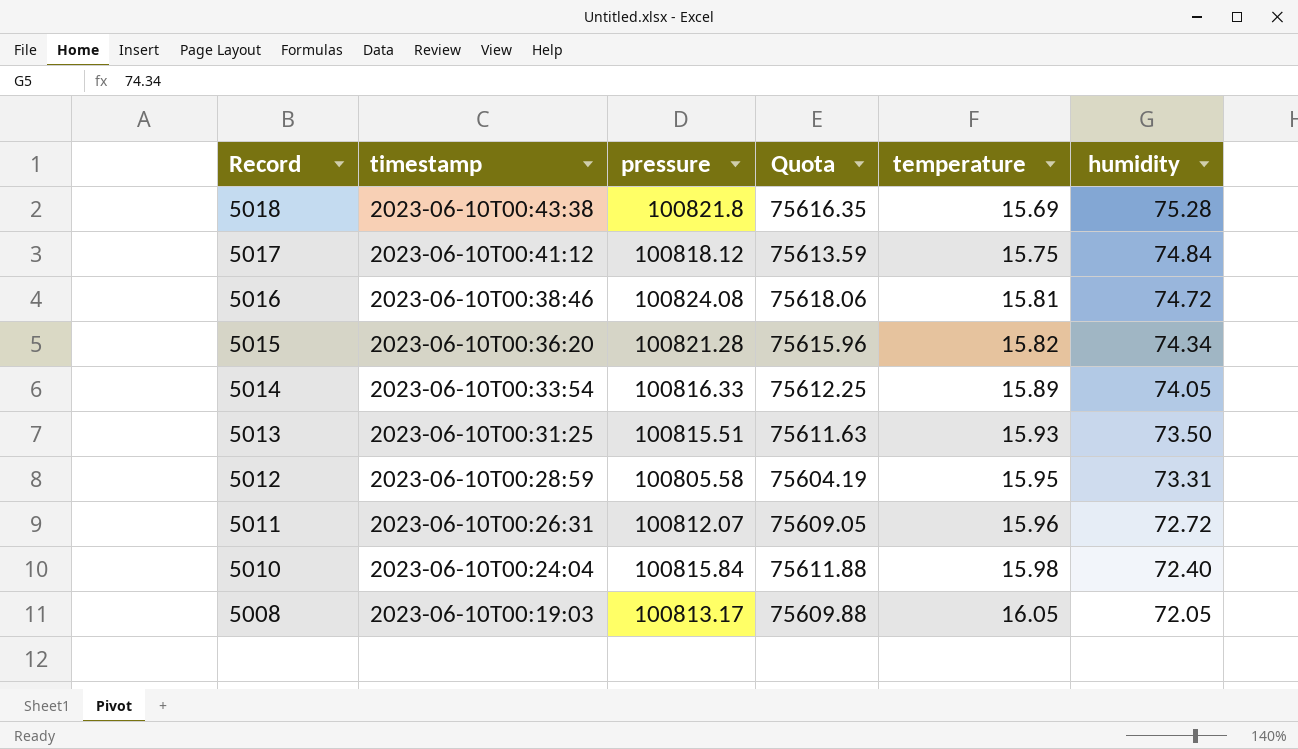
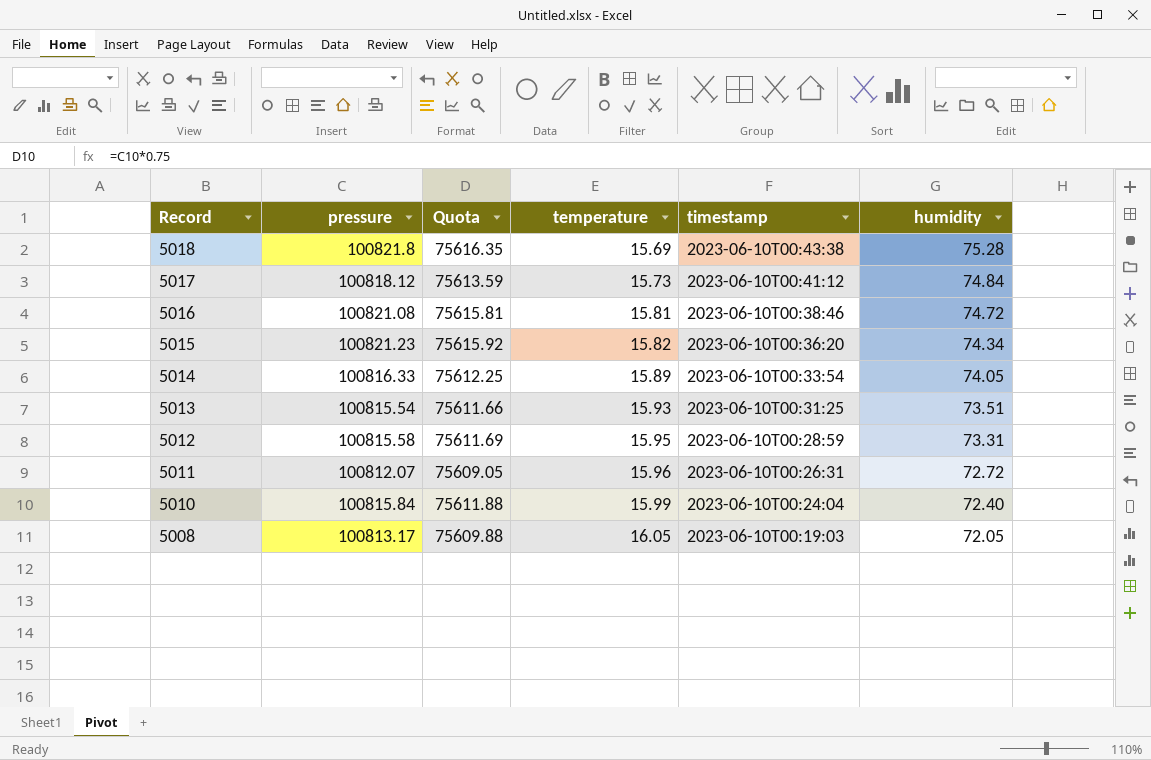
column timestamp | position: 2 -> 5
5017 | temperature: 15.75 -> 15.73
5016 | pressure: 100824.08 -> 100821.08
5016 | Quota: 75618.06 -> 75615.81
5015 | pressure: 100821.28 -> 100821.23
5015 | Quota: 75615.96 -> 75615.92
5013 | pressure: 100815.51 -> 100815.54
5013 | Quota: 75611.63 -> 75611.66
5013 | humidity: 73.50 -> 73.51
5012 | pressure: 100805.58 -> 100815.58
5012 | Quota: 75604.19 -> 75611.69
5010 | temperature: 15.98 -> 15.99

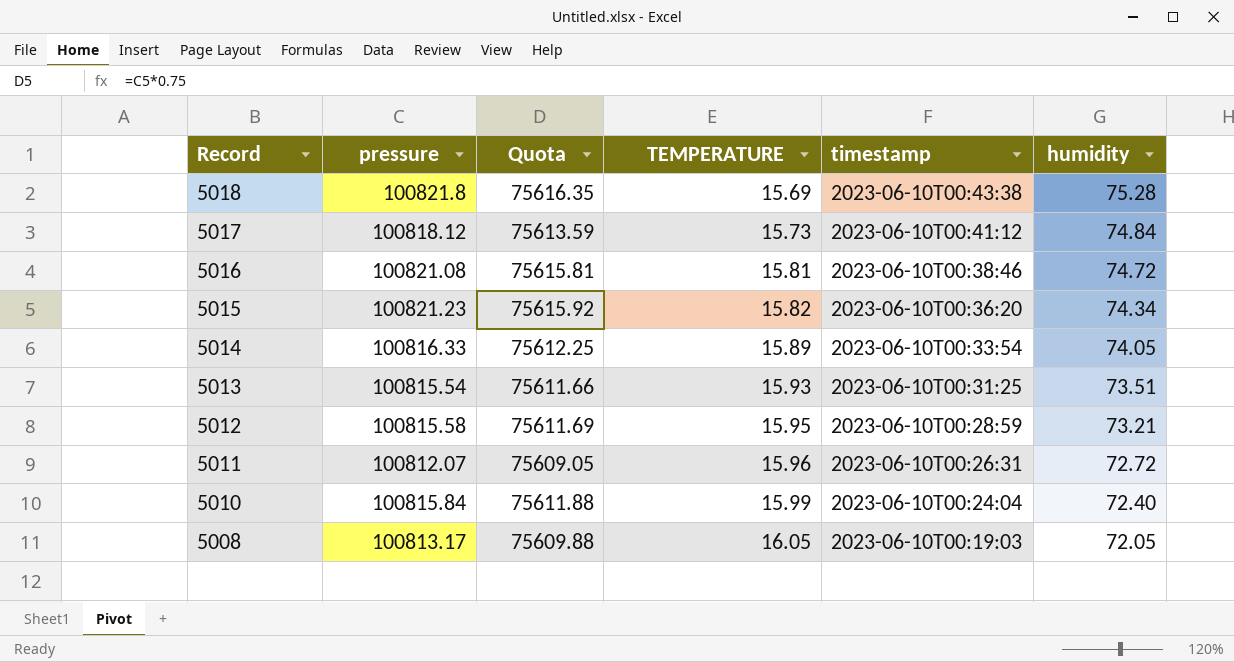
column name: temperature -> TEMPERATURE
5012 | humidity: 73.31 -> 73.21

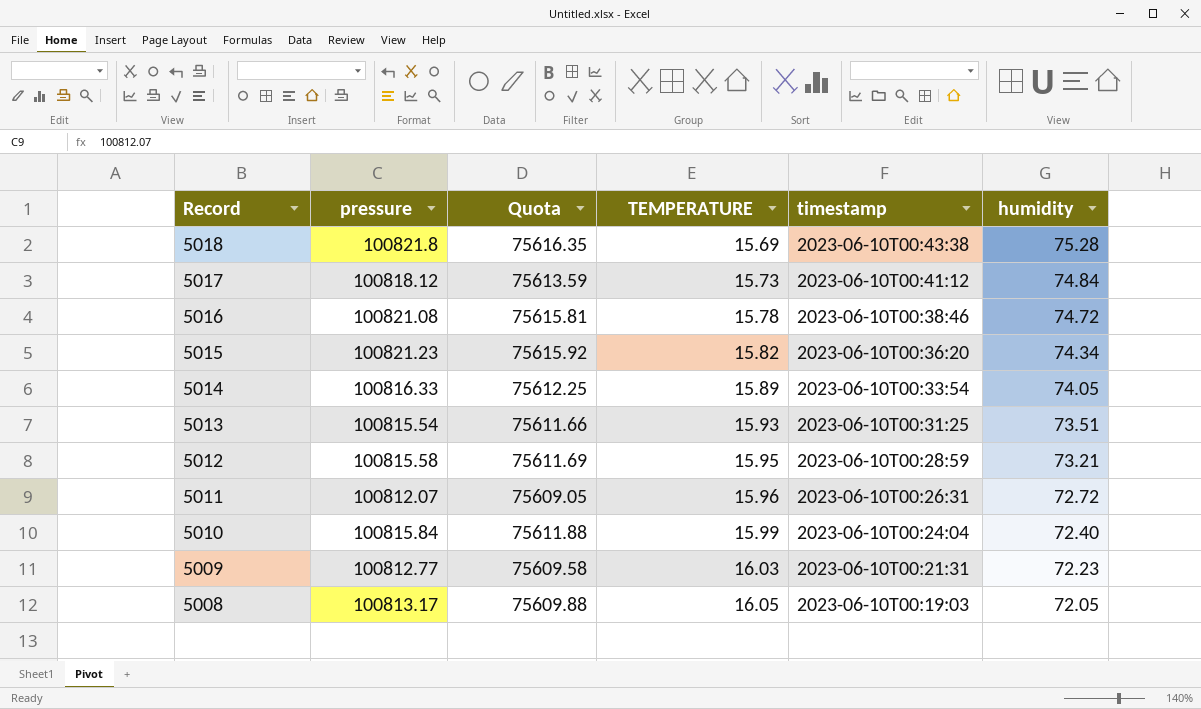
5016 | TEMPERATURE: 15.81 -> 15.78
row 5009: none -> 100812.77 | 75609.58 | 16.03 | 2023-06-10T00:21:31 | 72.23

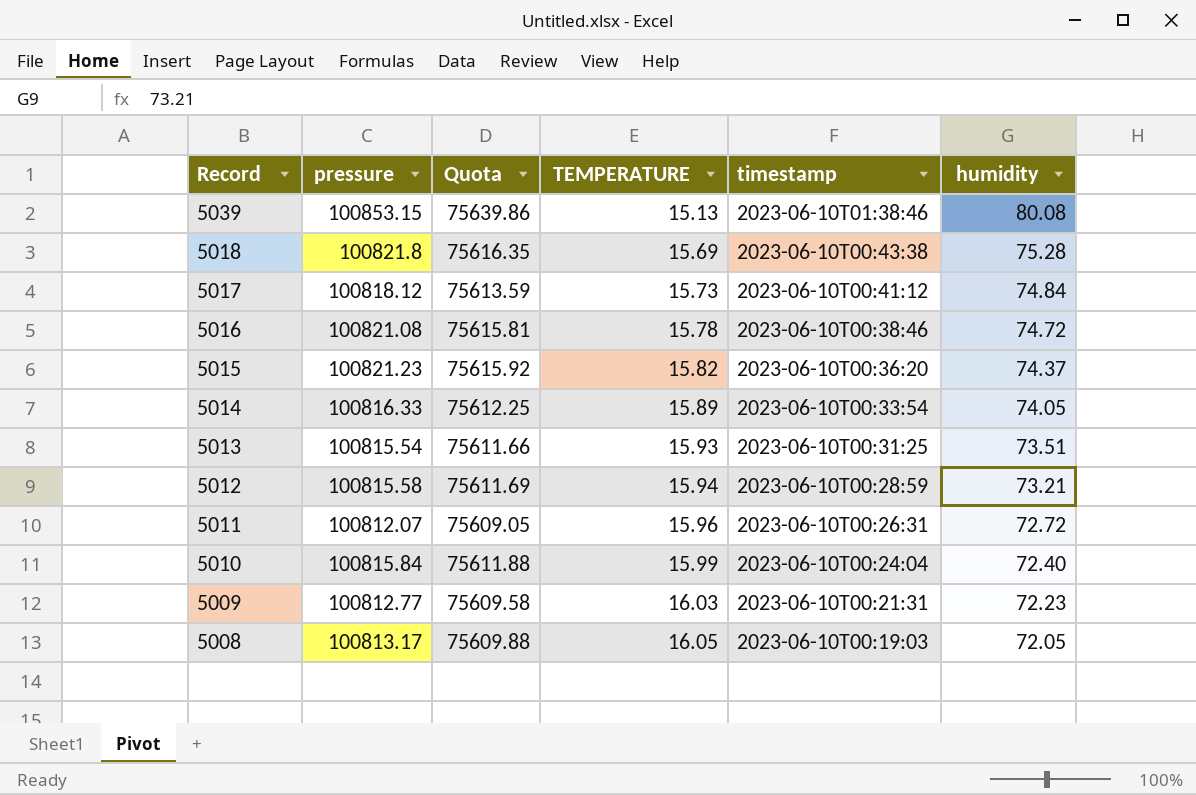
row 5039: none -> 100853.15 | 75639.86 | 15.13 | 2023-06-10T01:38:46 | 80.08
5015 | humidity: 74.34 -> 74.37
5012 | TEMPERATURE: 15.95 -> 15.94

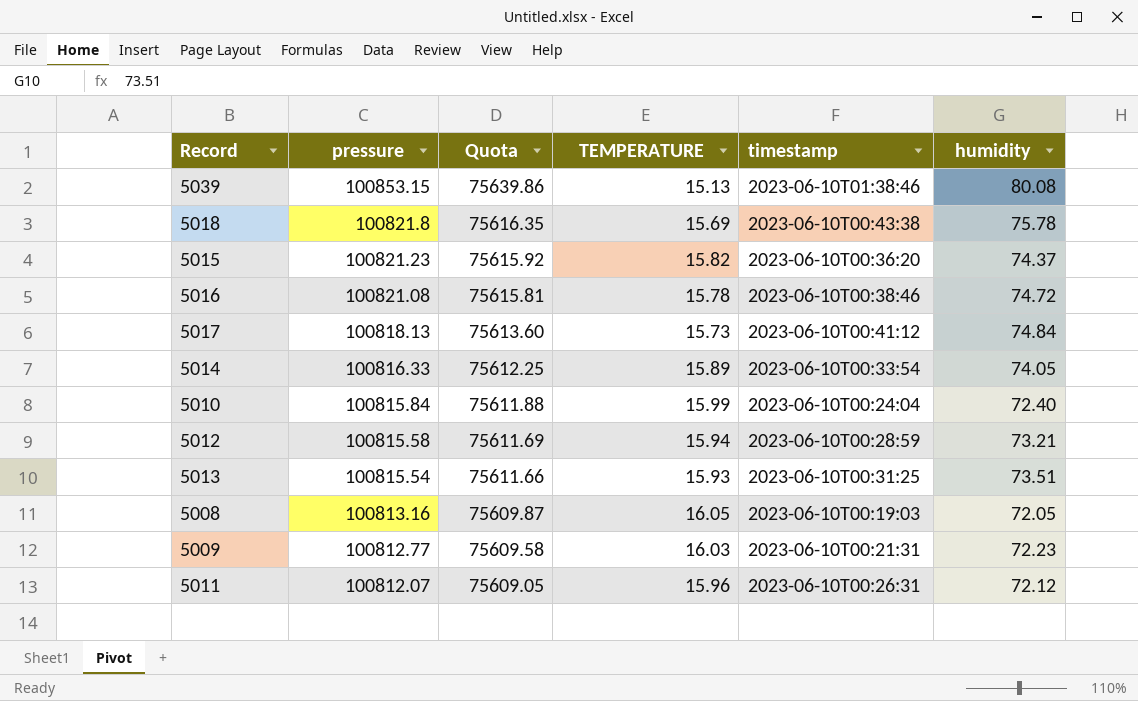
row order: Record descending -> pressure descending
5018 | humidity: 75.28 -> 75.78
5017 | pressure: 100818.12 -> 100818.13
5017 | Quota: 75613.59 -> 75613.60
5008 | pressure: 100813.17 -> 100813.16
5008 | Quota: 75609.88 -> 75609.87
5011 | humidity: 72.72 -> 72.12

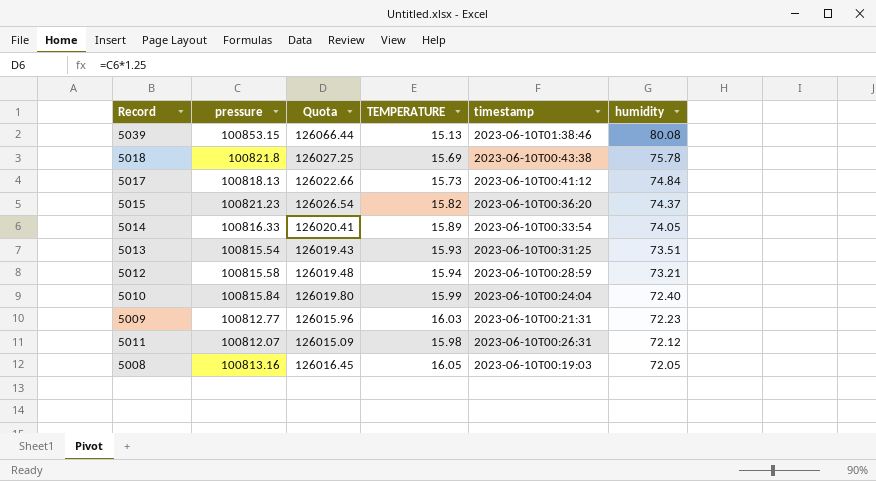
row order: pressure descending -> humidity descending
column Quota | formula: [pressure] * 0.75 -> [pressure] * 1.25
row 5016: 100821.08 | 75615.81 | 15.78 | 2023-06-10T00:38:46 | 74.72 -> none
5011 | TEMPERATURE: 15.96 -> 15.98

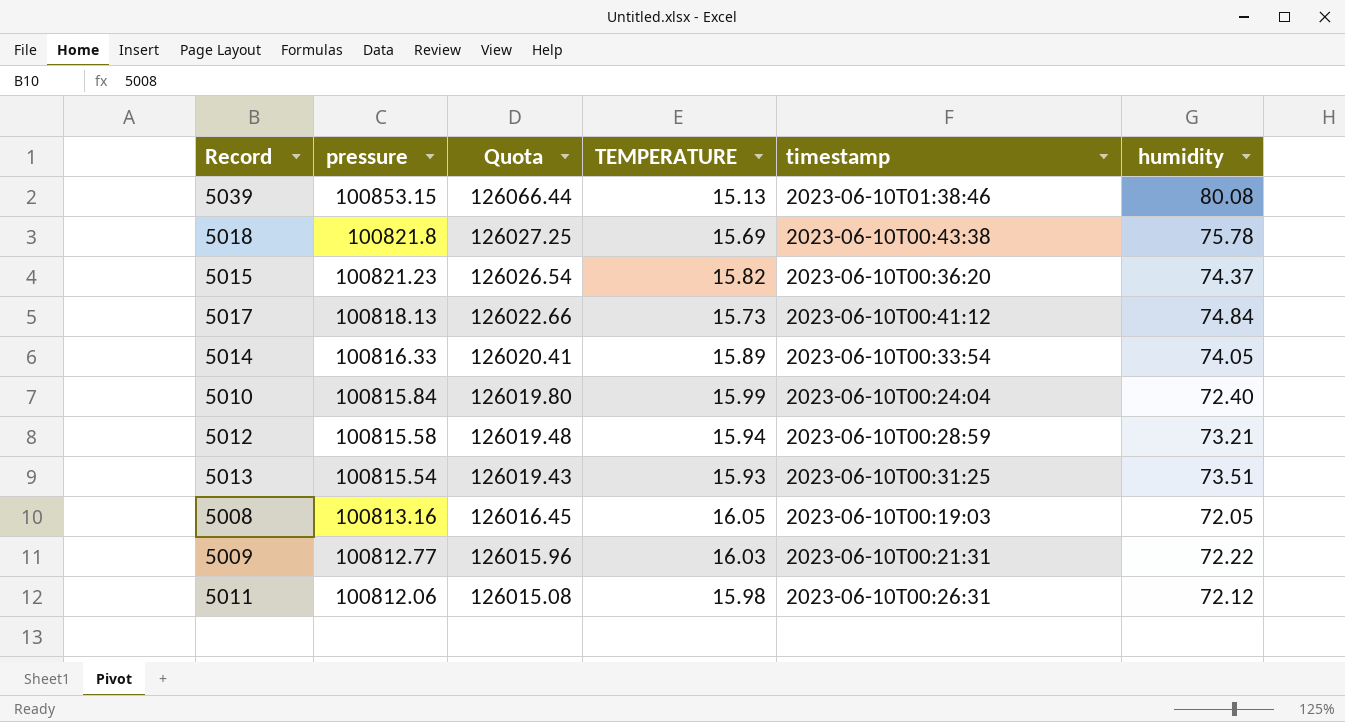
row order: humidity descending -> pressure descending
5009 | humidity: 72.23 -> 72.22
5011 | pressure: 100812.07 -> 100812.06
5011 | Quota: 126015.09 -> 126015.08

